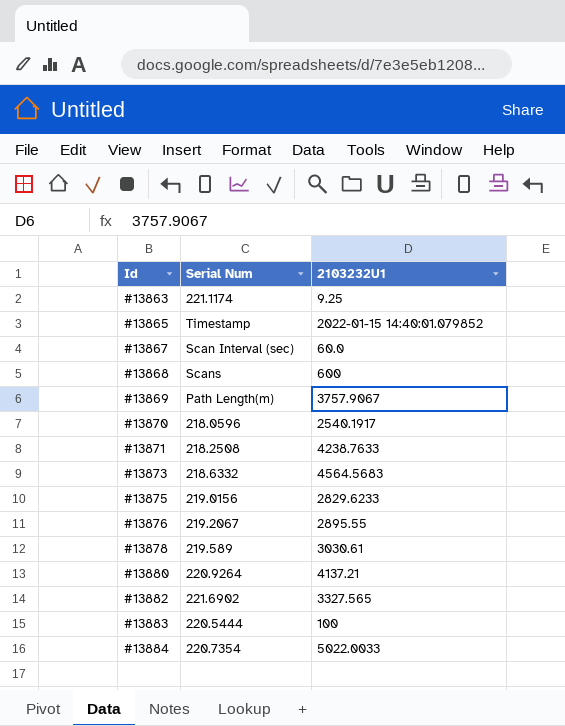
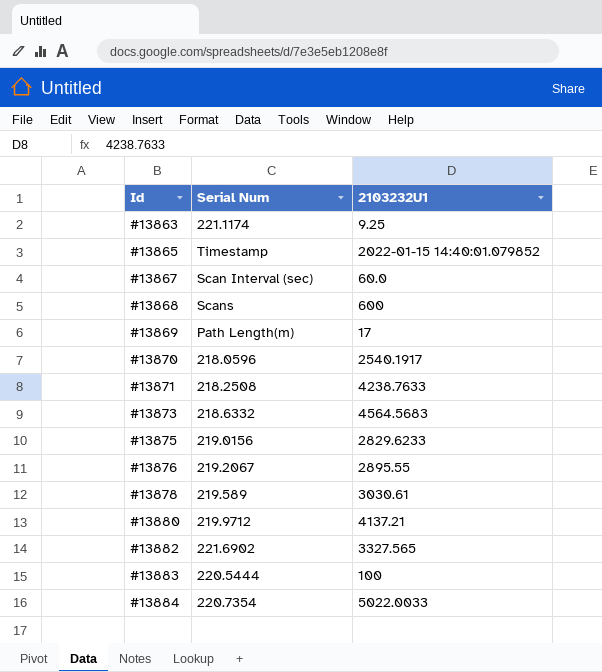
#13869 | 2103232U1: 3757.9067 -> 17
#13880 | Serial Num: 220.9264 -> 219.9712

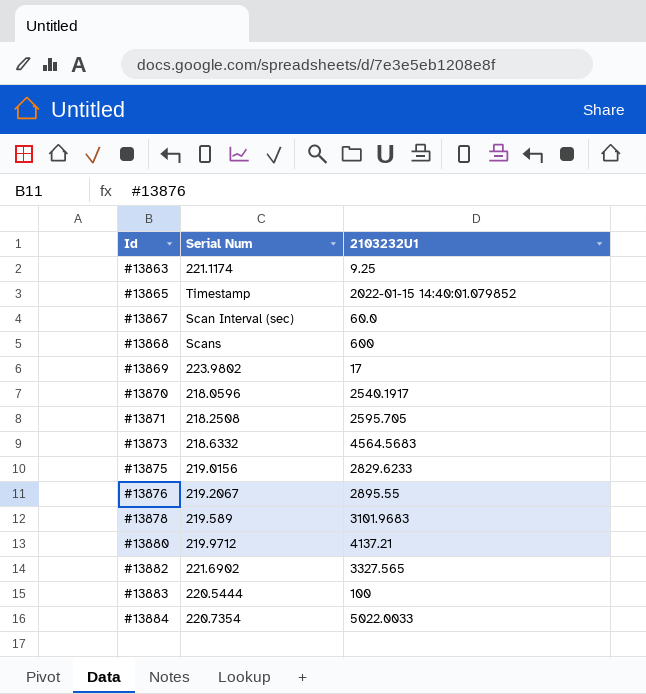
#13869 | Serial Num: Path Length(m) -> 223.9802
#13871 | 2103232U1: 4238.7633 -> 2595.705
#13878 | 2103232U1: 3030.61 -> 3101.9683

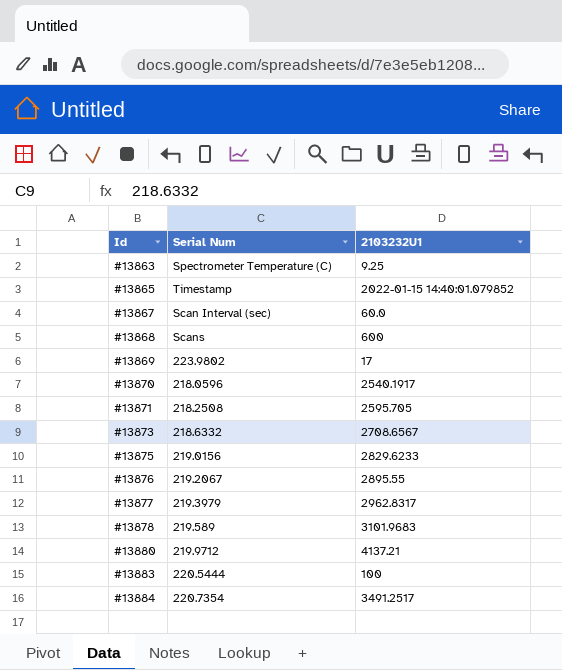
row #13882: 221.6902 | 3327.565 -> none
#13863 | Serial Num: 221.1174 -> Spectrometer Temperature (C)
#13873 | 2103232U1: 4564.5683 -> 2708.6567
row #13877: none -> 219.3979 | 2962.8317
#13884 | 2103232U1: 5022.0033 -> 3491.2517

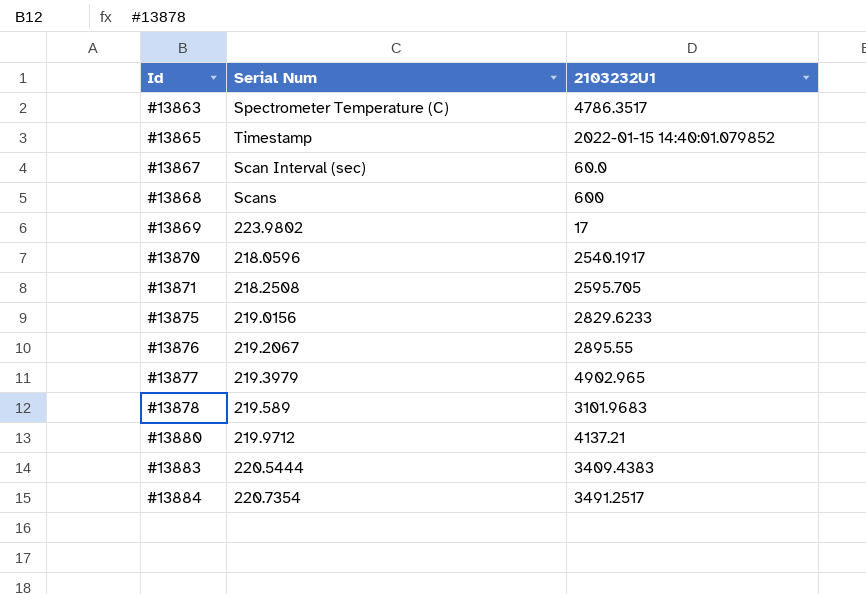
row #13873: 218.6332 | 2708.6567 -> none
#13863 | 2103232U1: 9.25 -> 4786.3517
#13877 | 2103232U1: 2962.8317 -> 4902.965
#13883 | 2103232U1: 100 -> 3409.4383

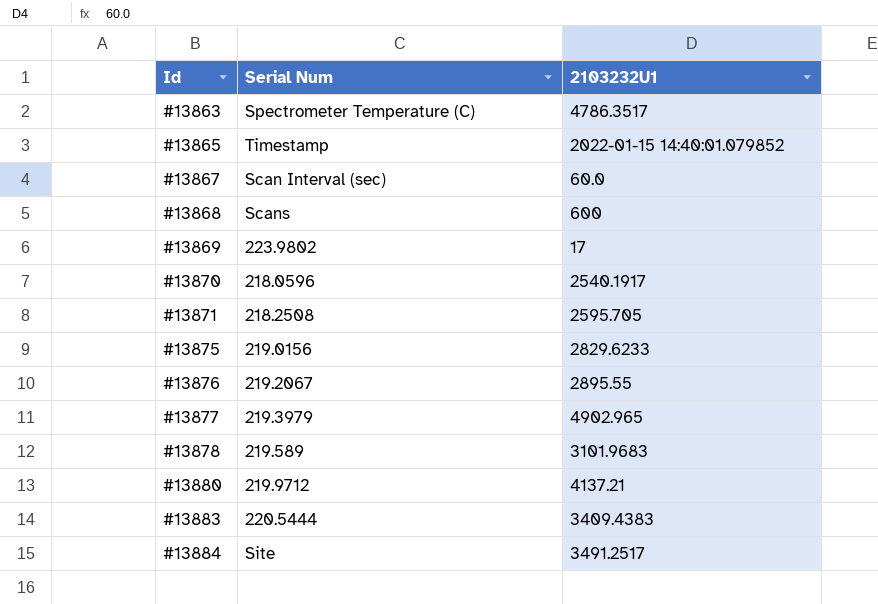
#13884 | Serial Num: 220.7354 -> Site

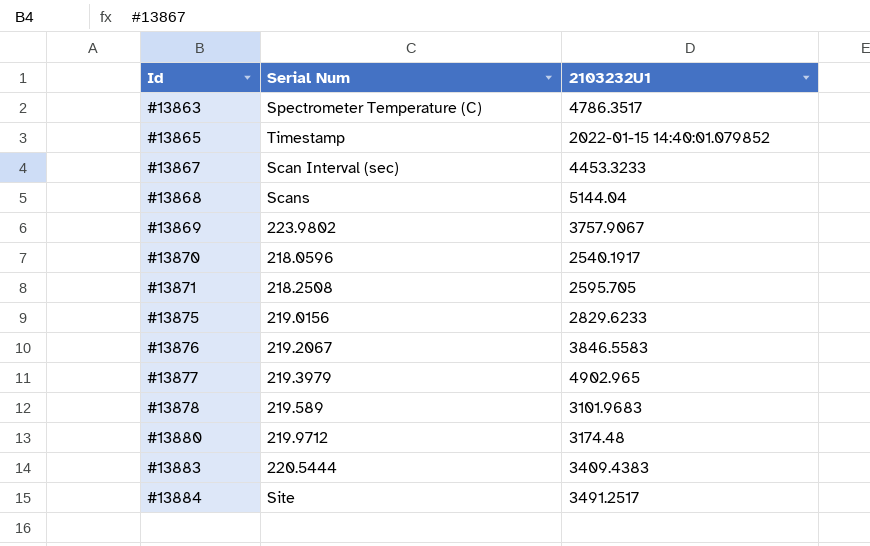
#13867 | 2103232U1: 60.0 -> 4453.3233
#13868 | 2103232U1: 600 -> 5144.04
#13869 | 2103232U1: 17 -> 3757.9067
#13876 | 2103232U1: 2895.55 -> 3846.5583
#13880 | 2103232U1: 4137.21 -> 3174.48

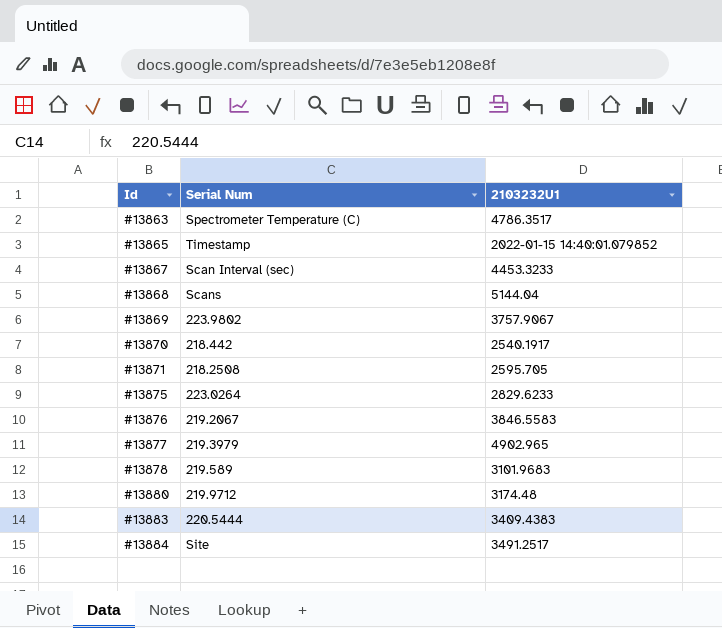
#13870 | Serial Num: 218.0596 -> 218.442
#13875 | Serial Num: 219.0156 -> 223.0264

